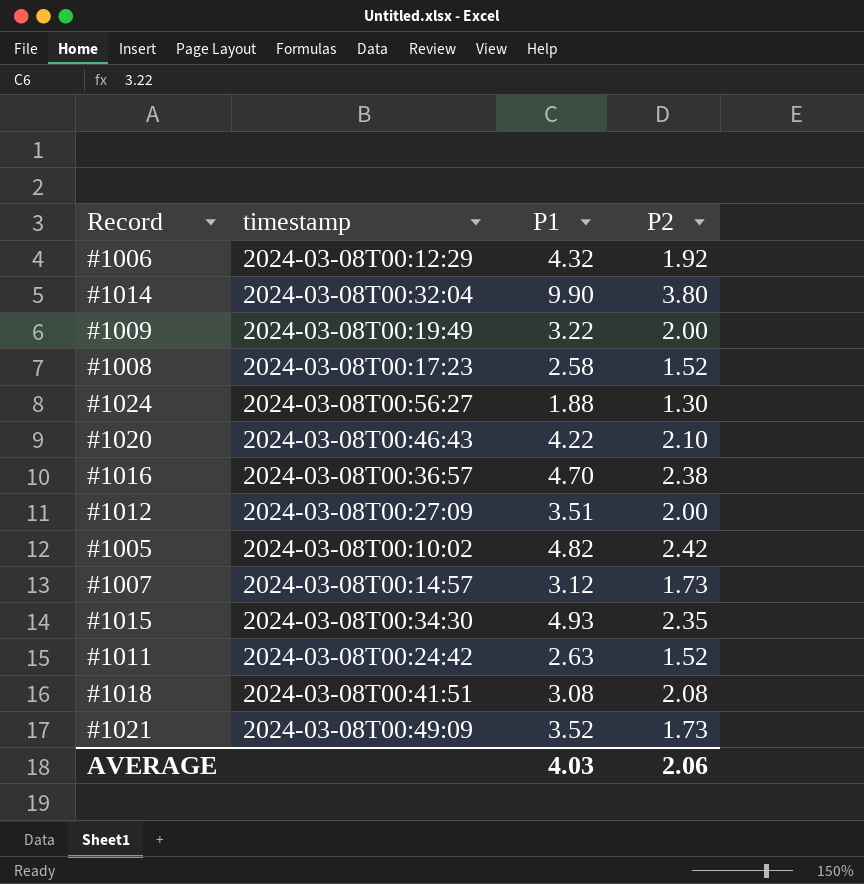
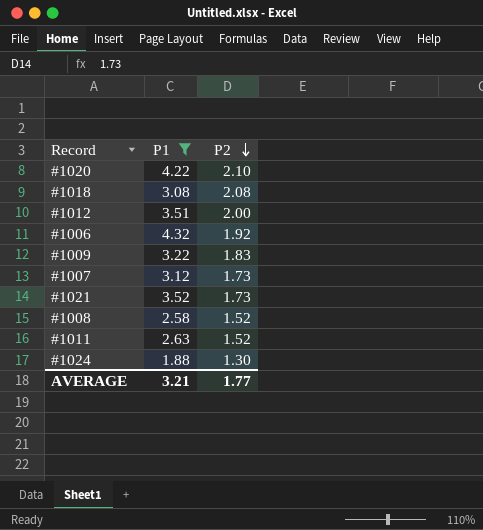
filter: none -> P1 <= 4.32
row order: none -> P2 descending
column timestamp | position: 2 -> none
#1009 | P2: 2.00 -> 1.83
AVERAGE | P1: 4.03 -> 3.21
AVERAGE | P2: 2.06 -> 1.77

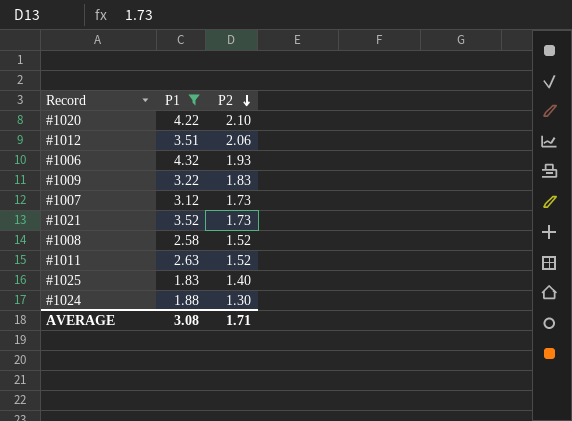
row #1018: 3.08 | 2.08 -> none
#1012 | P2: 2.00 -> 2.06
#1006 | P2: 1.92 -> 1.93
row #1025: none -> 1.83 | 1.40
AVERAGE | P1: 3.21 -> 3.08
AVERAGE | P2: 1.77 -> 1.71

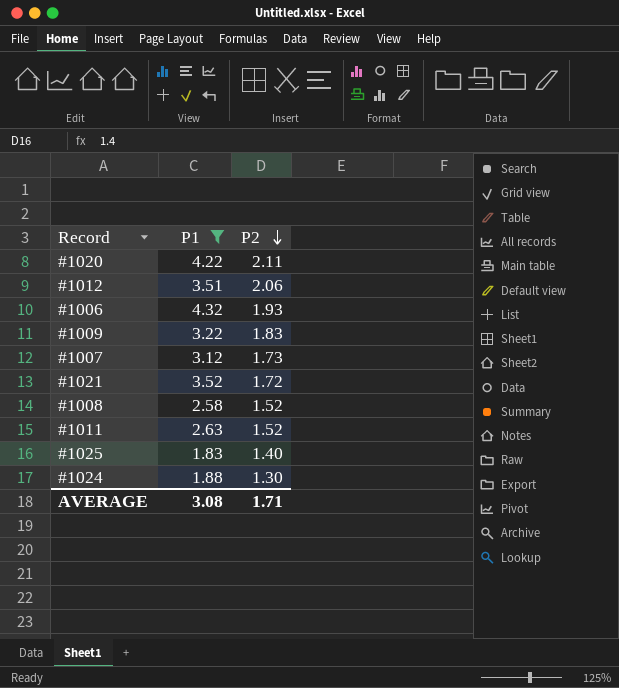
#1020 | P2: 2.10 -> 2.11
#1021 | P2: 1.73 -> 1.72

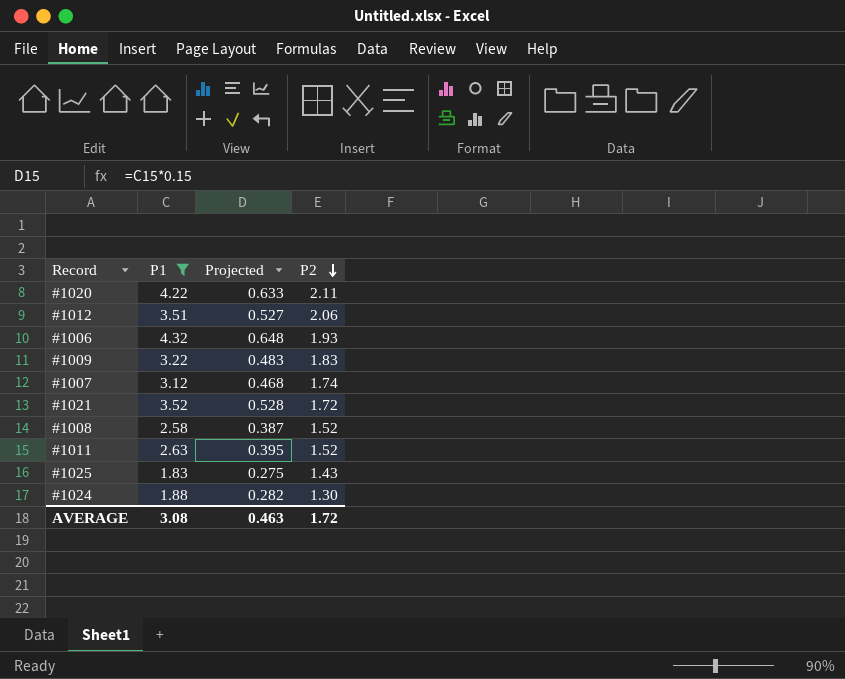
column Projected | formula: none -> [P1] * 0.15
#1007 | P2: 1.73 -> 1.74
#1025 | P2: 1.40 -> 1.43
AVERAGE | P2: 1.71 -> 1.72

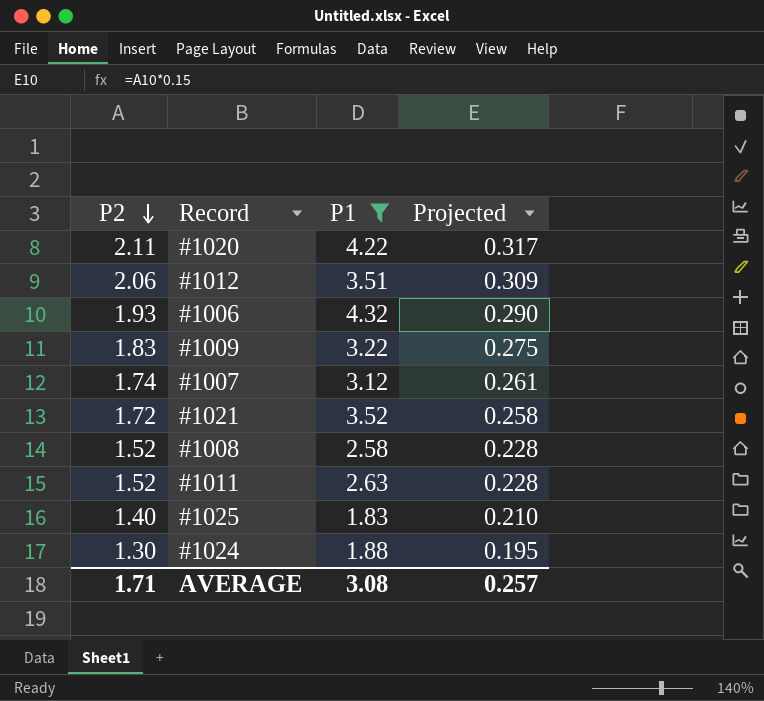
column P2 | position: 4 -> 1
column Projected | formula: [P1] * 0.15 -> [P2] * 0.15
#1025 | P2: 1.43 -> 1.40
AVERAGE | P2: 1.72 -> 1.71
AVERAGE | Projected: 0.463 -> 0.257

